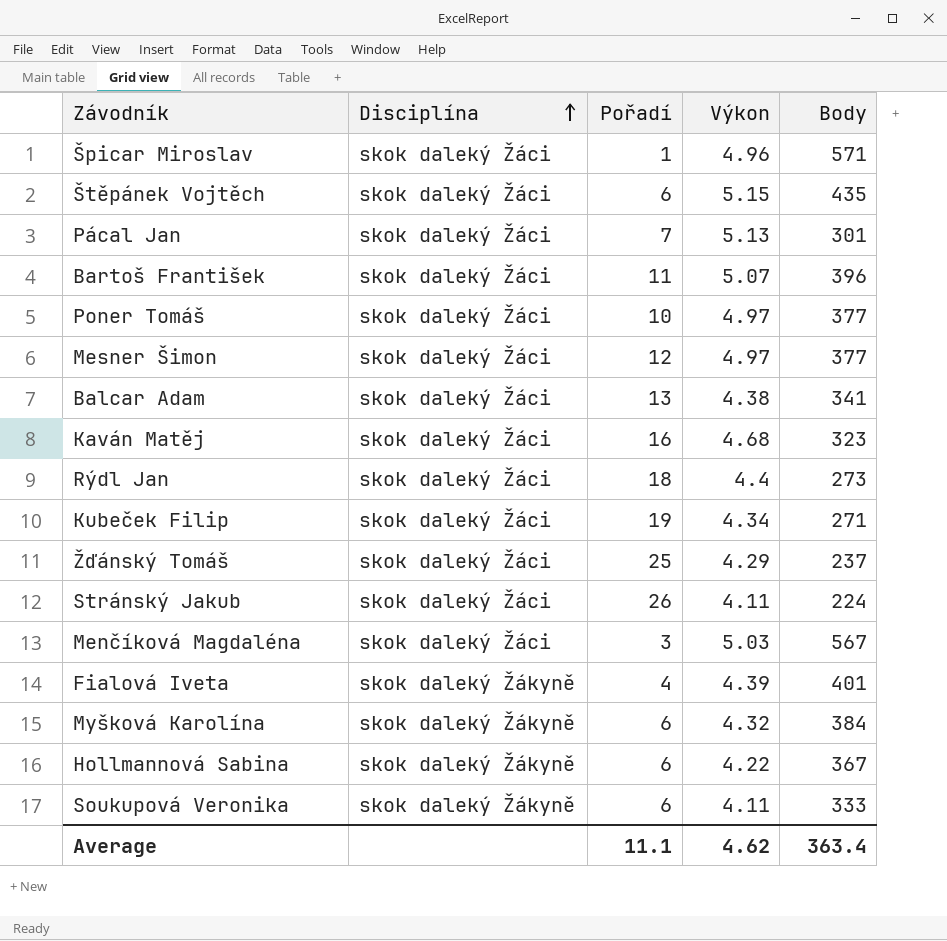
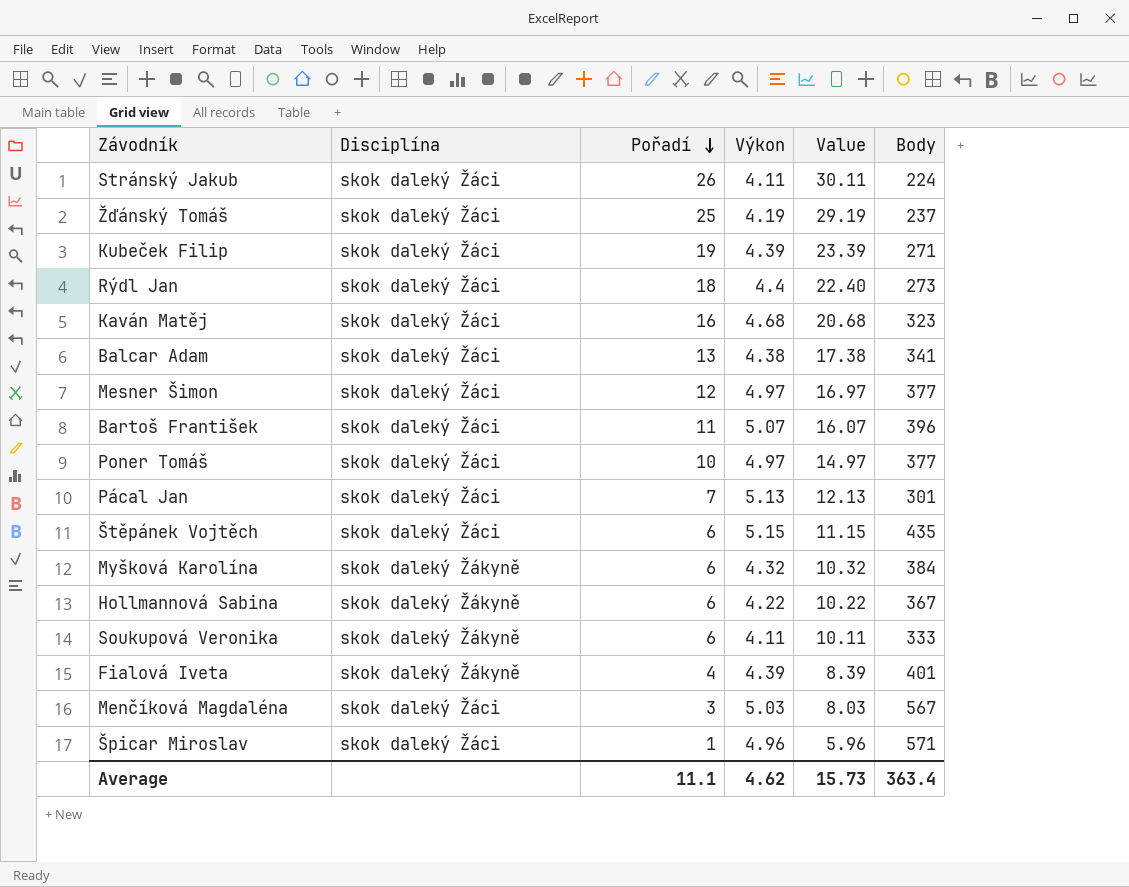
row order: Disciplína ascending -> Pořadí descending
column Value | formula: none -> [Pořadí] + [Výkon]
Žďánský Tomáš | Výkon: 4.29 -> 4.19
Kubeček Filip | Výkon: 4.34 -> 4.39

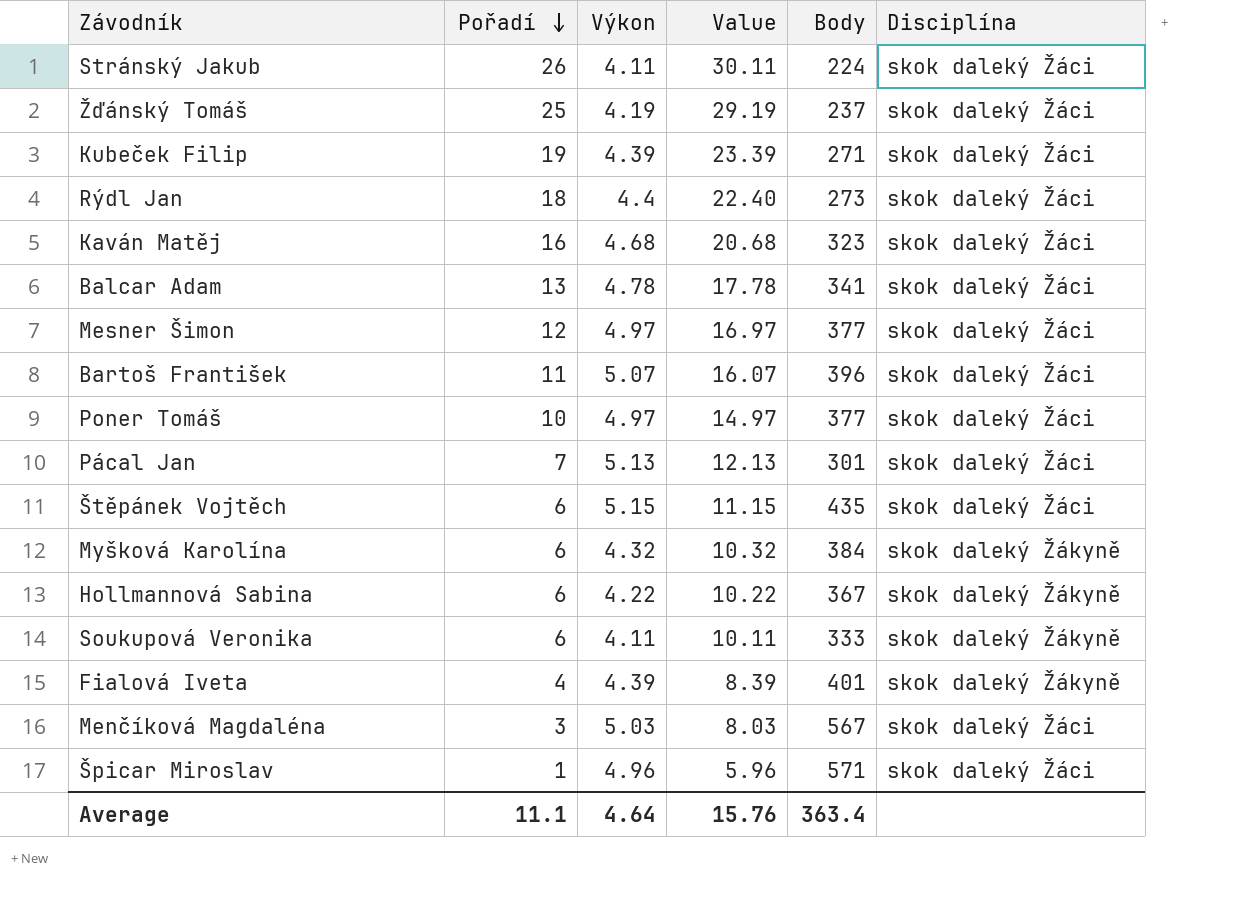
column Disciplína | position: 2 -> 6
Balcar Adam | Výkon: 4.38 -> 4.78
Balcar Adam | Value: 17.38 -> 17.78
Average | Výkon: 4.62 -> 4.64
Average | Value: 15.73 -> 15.76

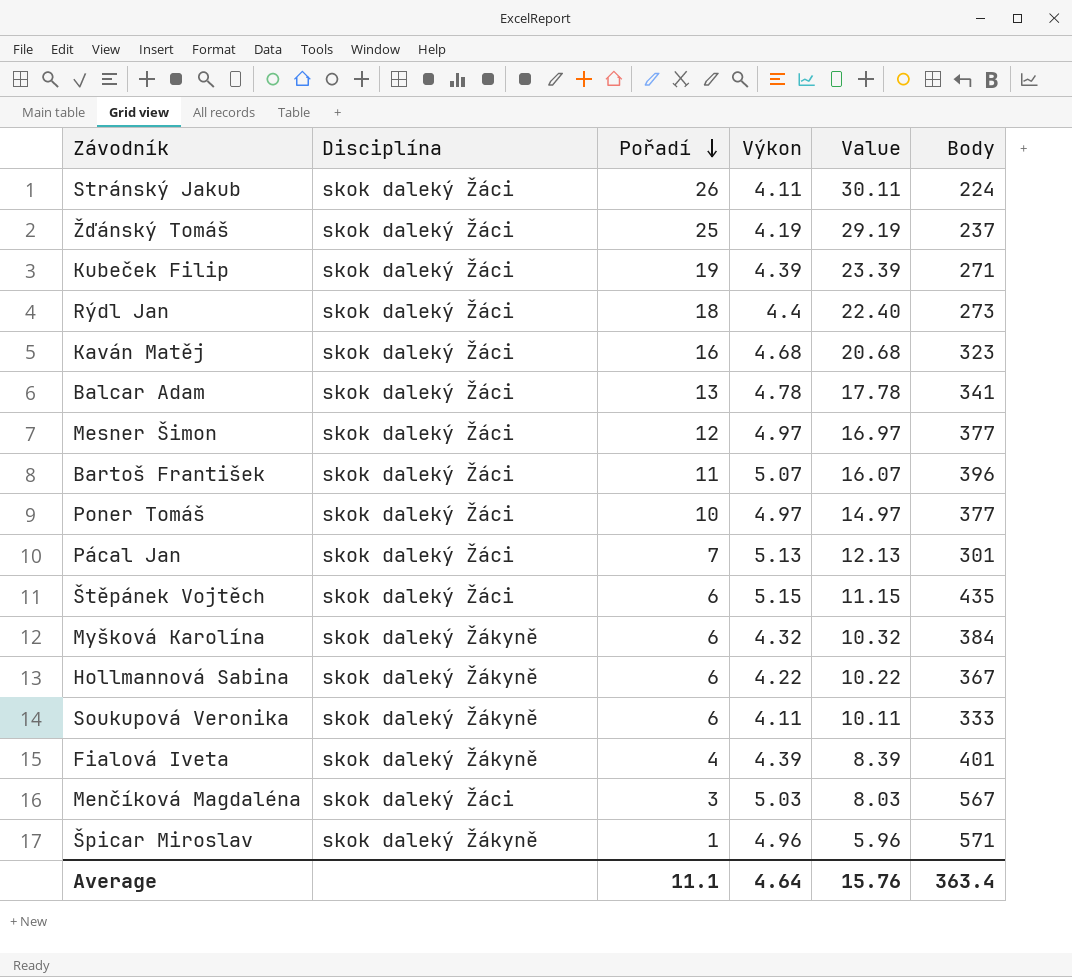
column Disciplína | position: 6 -> 2
Špicar Miroslav | Disciplína: skok daleký Žáci -> skok daleký Žákyně

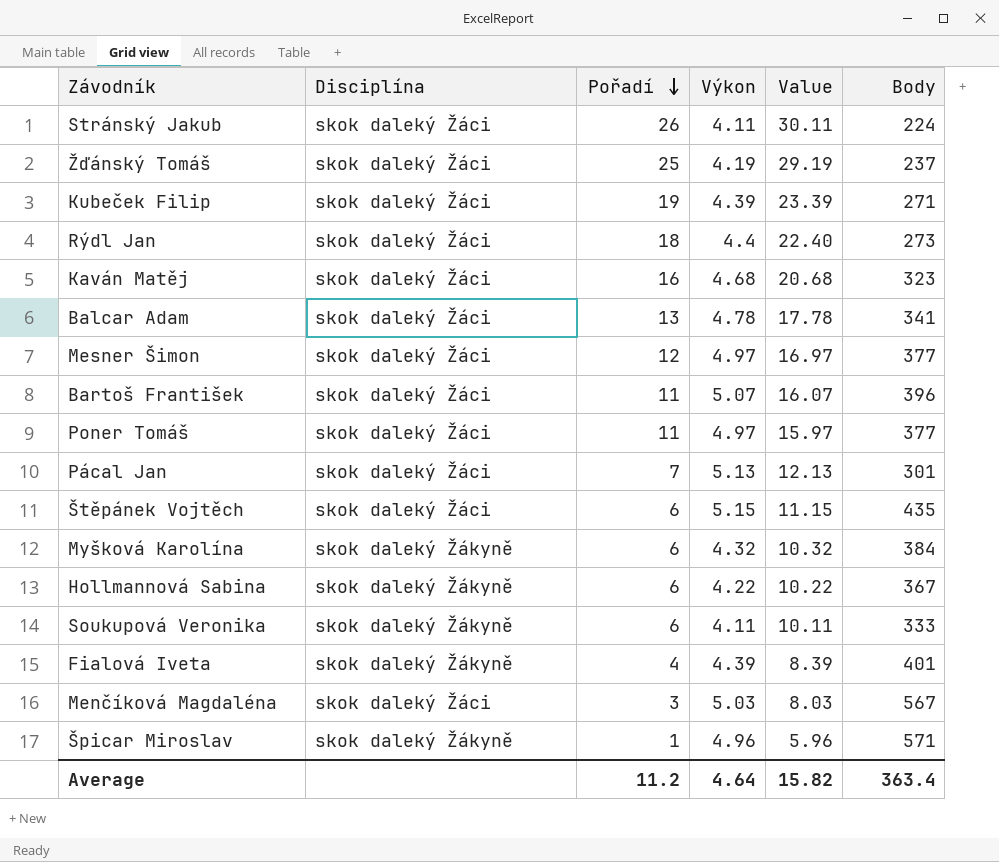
Poner Tomáš | Pořadí: 10 -> 11
Poner Tomáš | Value: 14.97 -> 15.97
Average | Pořadí: 11.1 -> 11.2
Average | Value: 15.76 -> 15.82

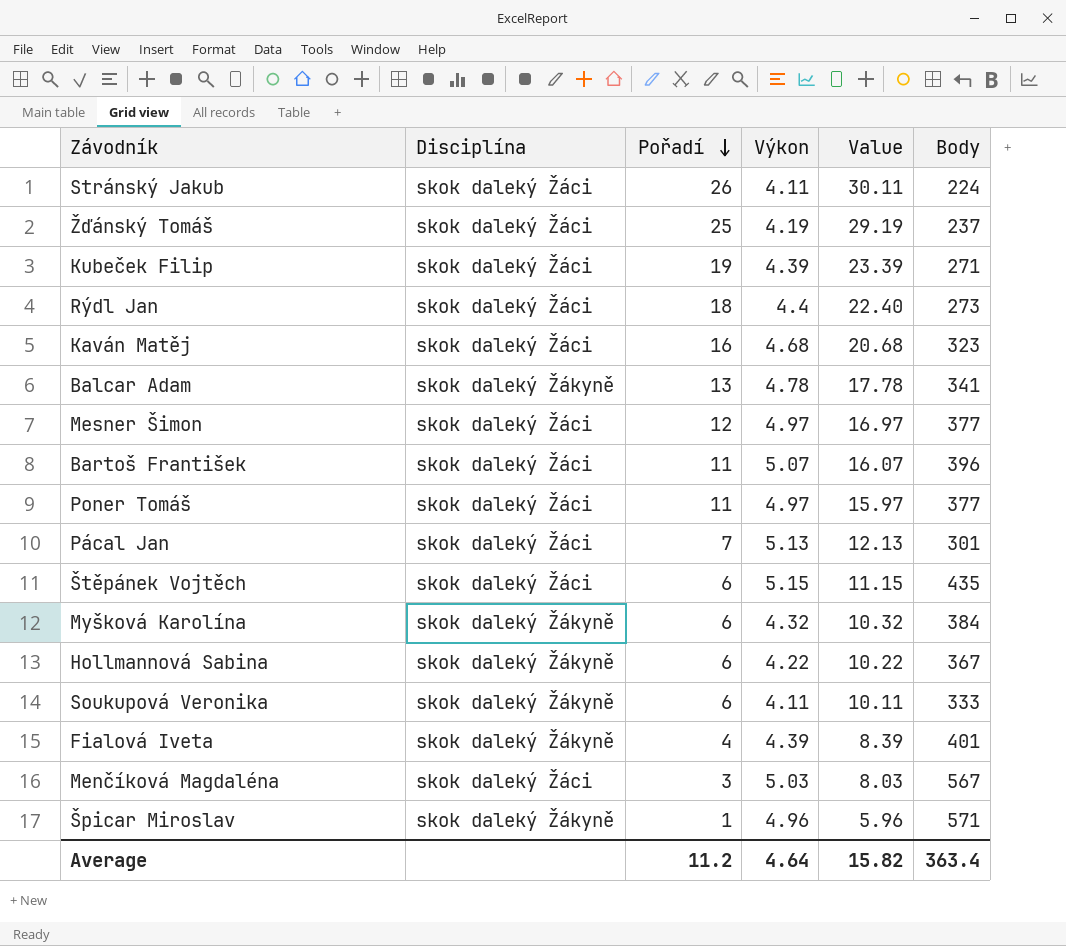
Balcar Adam | Disciplína: skok daleký Žáci -> skok daleký Žákyně

